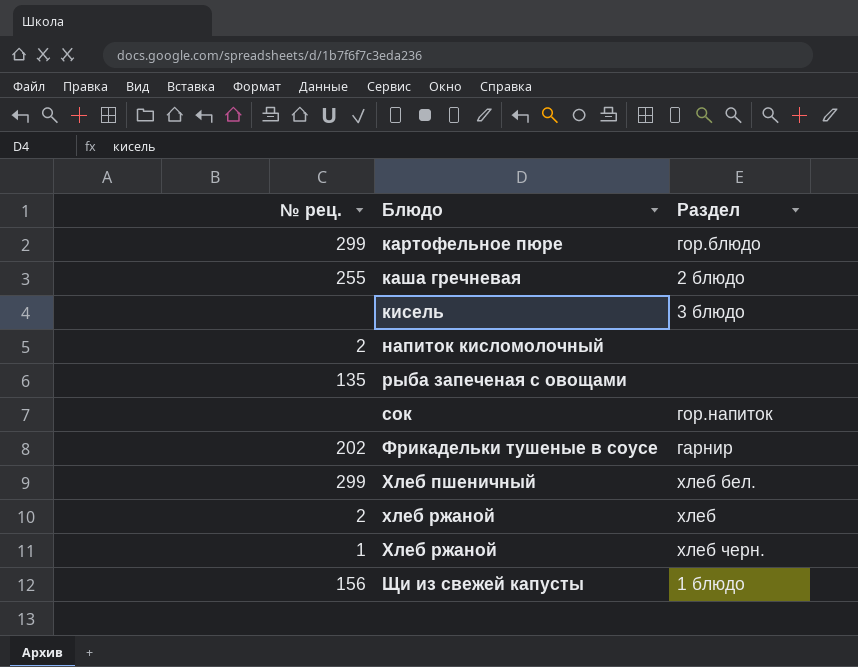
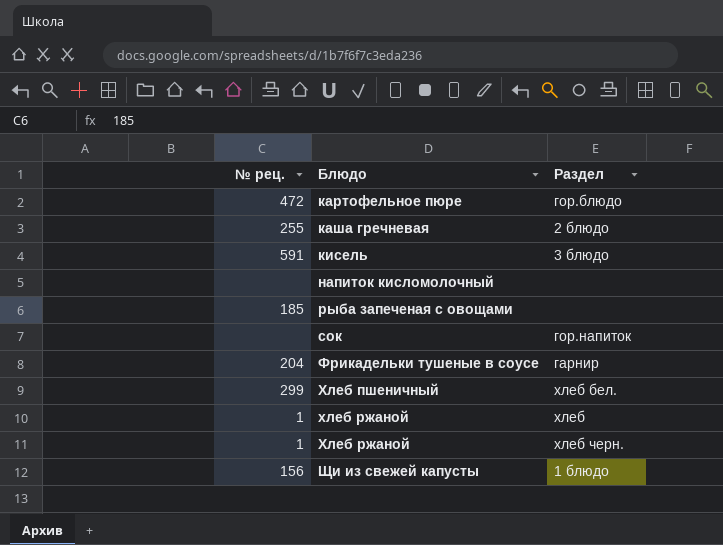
картофельное пюре | № рец.: 299 -> 472
кисель | № рец.: none -> 591
напиток кисломолочный | № рец.: 2 -> none
рыба запеченая с овощами | № рец.: 135 -> 185
Фрикадельки тушеные в соусе | № рец.: 202 -> 204
хлеб ржаной | № рец.: 2 -> 1

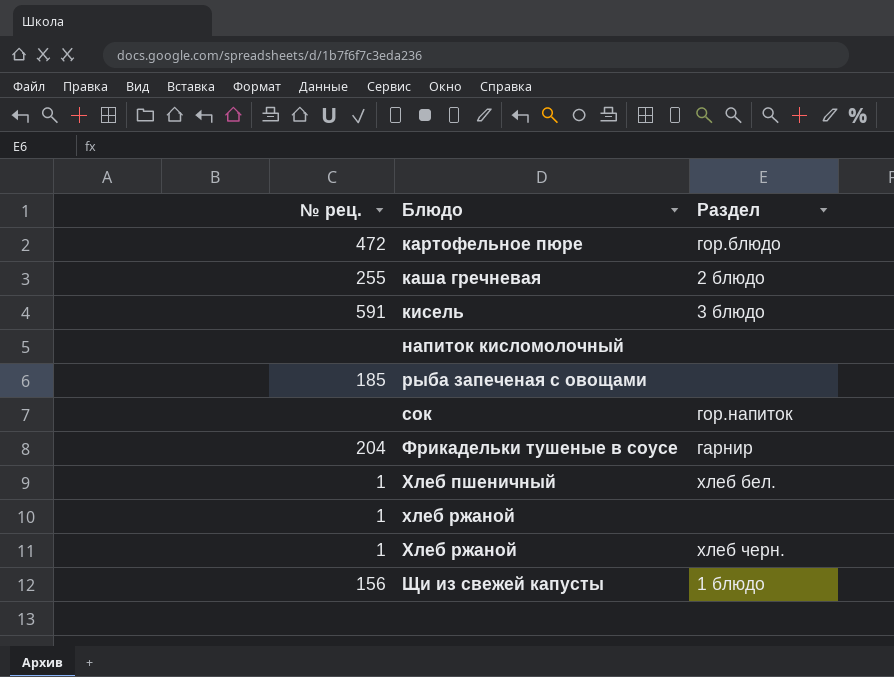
Хлеб пшеничный | № рец.: 299 -> 1
хлеб ржаной | Раздел: хлеб -> none

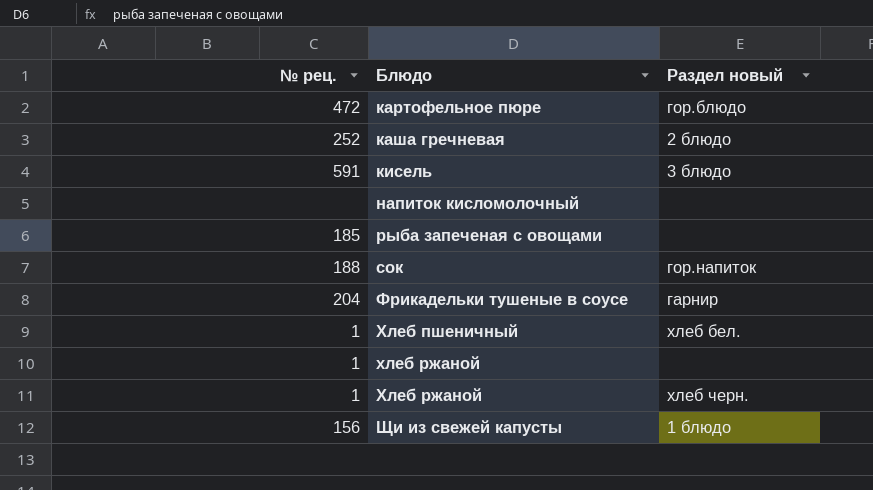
column name: Раздел -> Раздел новый
каша гречневая | № рец.: 255 -> 252
сок | № рец.: none -> 188

